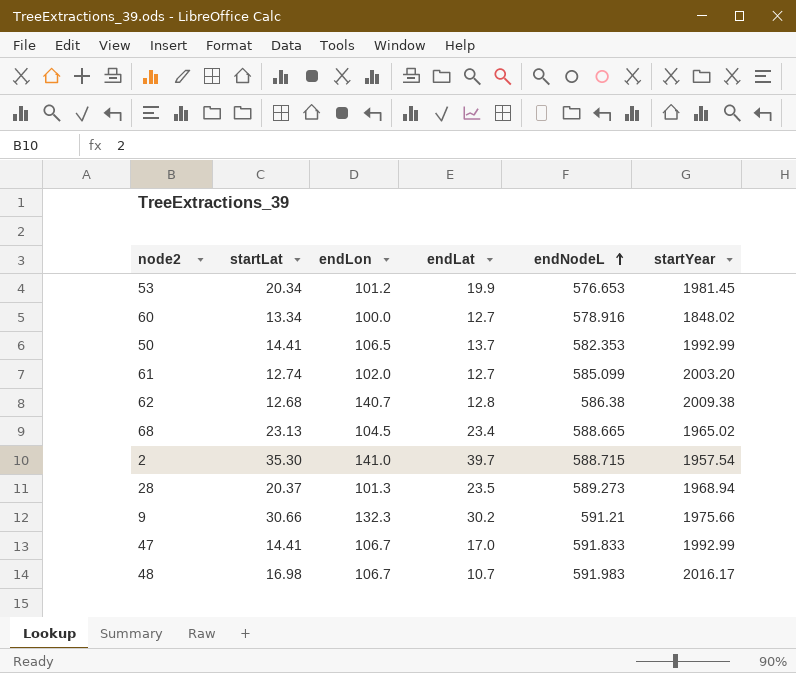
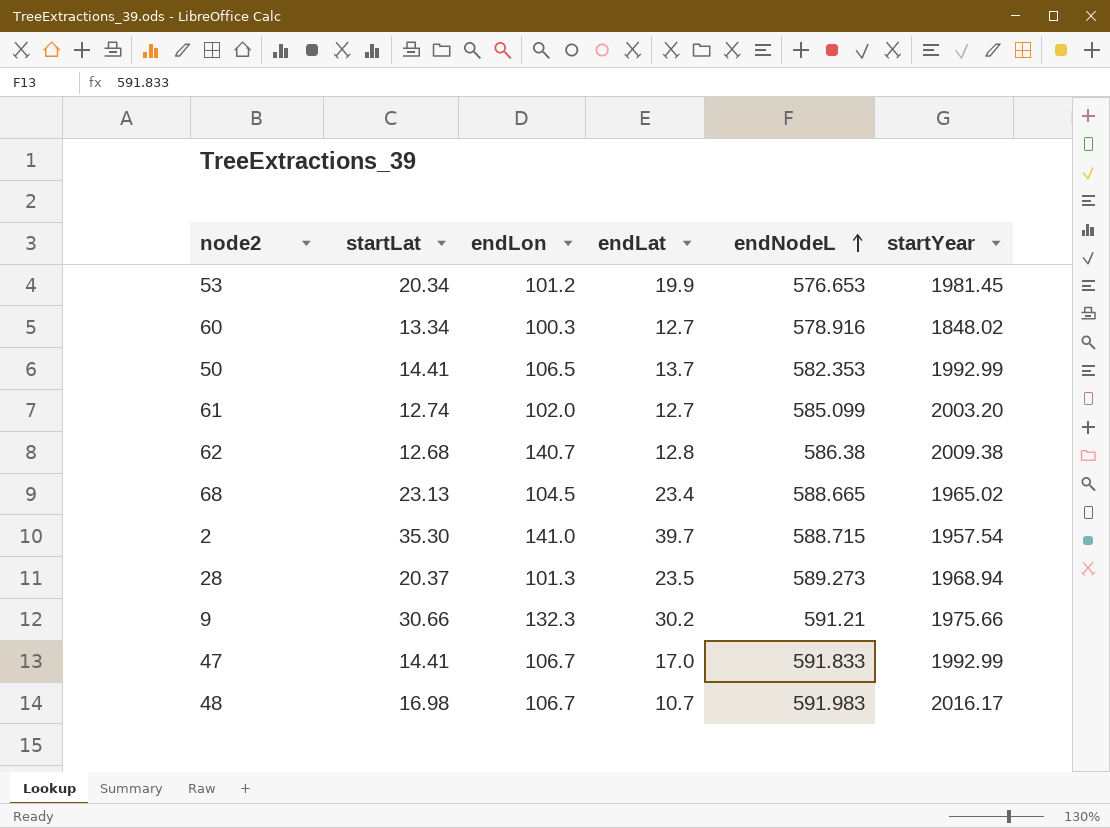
60 | endLon: 100.0 -> 100.3

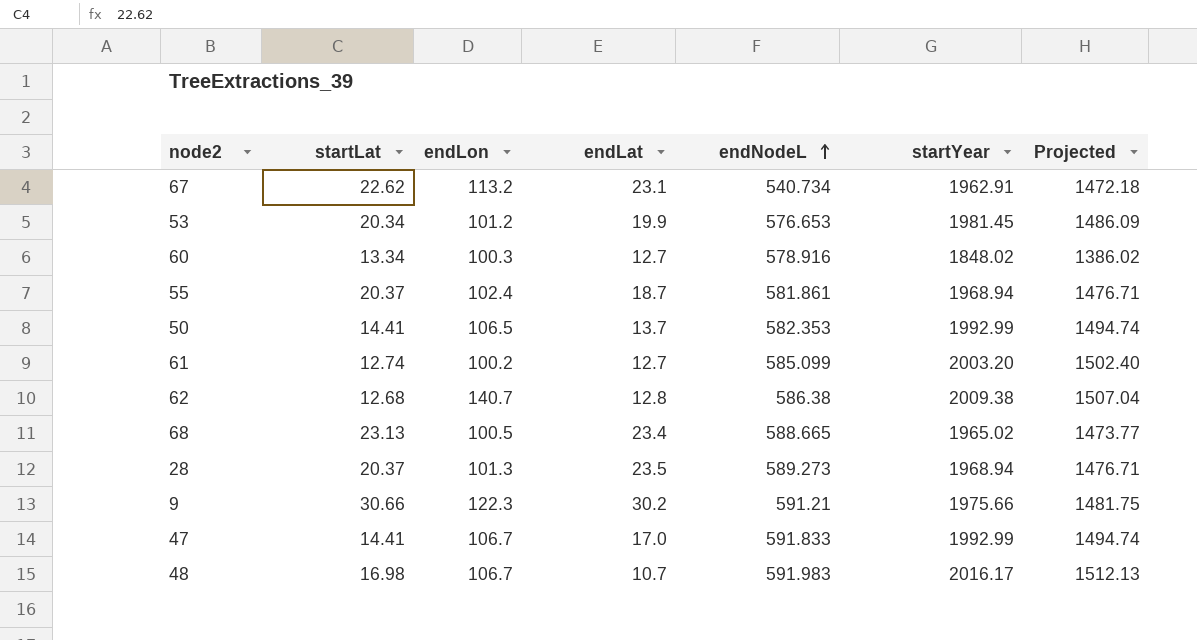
column Projected | formula: none -> [startYear] * 0.75
row 2: 35.30 | 141.0 | 39.7 | 588.715 | 1957.54 -> none
row 67: none -> 22.62 | 113.2 | 23.1 | 540.734 | 1962.91 | 1472.18
row 55: none -> 20.37 | 102.4 | 18.7 | 581.861 | 1968.94 | 1476.71
61 | endLon: 102.0 -> 100.2
68 | endLon: 104.5 -> 100.5
9 | endLon: 132.3 -> 122.3

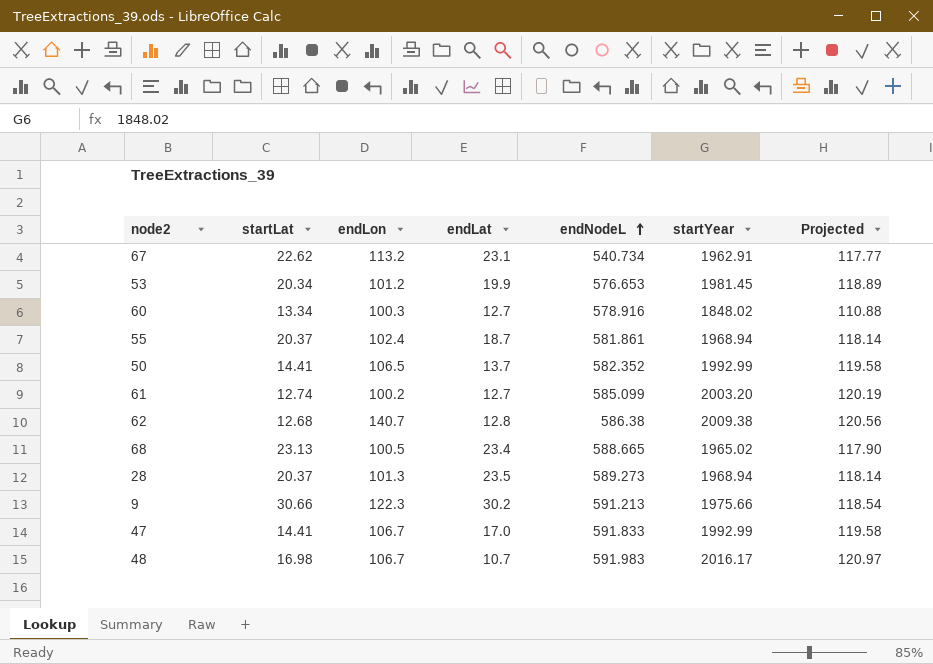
column Projected | formula: [startYear] * 0.75 -> [startYear] * 0.06
50 | endNodeL: 582.353 -> 582.352
9 | endNodeL: 591.21 -> 591.213

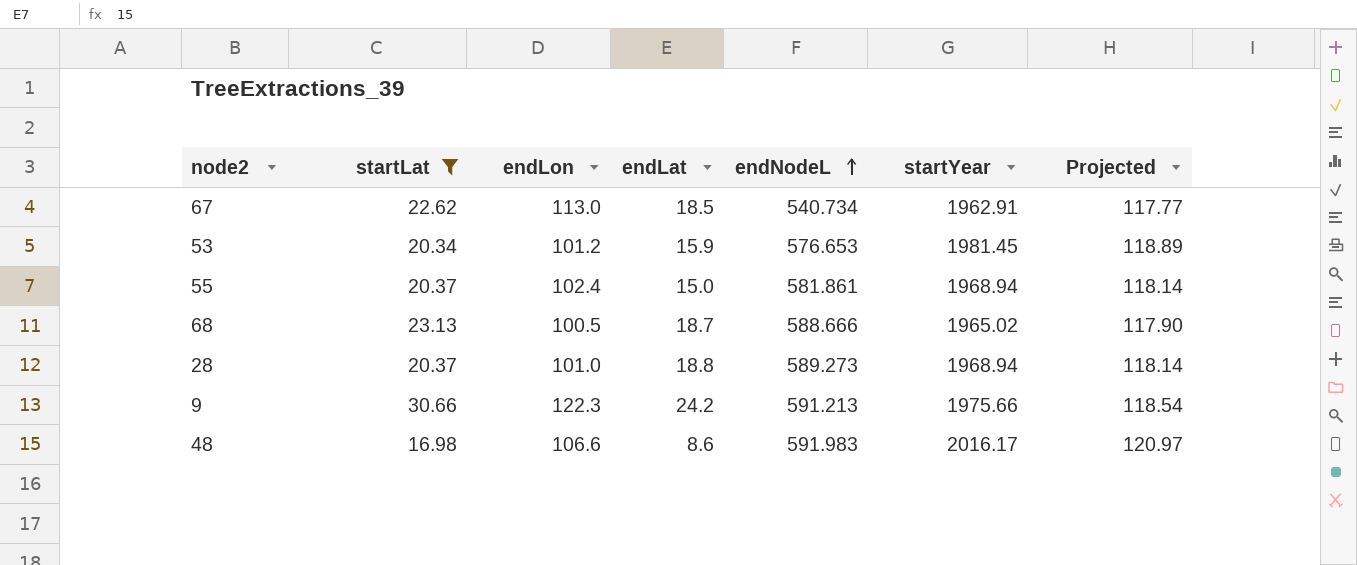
filter: none -> startLat >= 16.98
67 | endLon: 113.2 -> 113.0
67 | endLat: 23.1 -> 18.5
53 | endLat: 19.9 -> 15.9
55 | endLat: 18.7 -> 15.0
68 | endLat: 23.4 -> 18.7
68 | endNodeL: 588.665 -> 588.666
28 | endLon: 101.3 -> 101.0
28 | endLat: 23.5 -> 18.8
9 | endLat: 30.2 -> 24.2
48 | endLon: 106.7 -> 106.6
48 | endLat: 10.7 -> 8.6

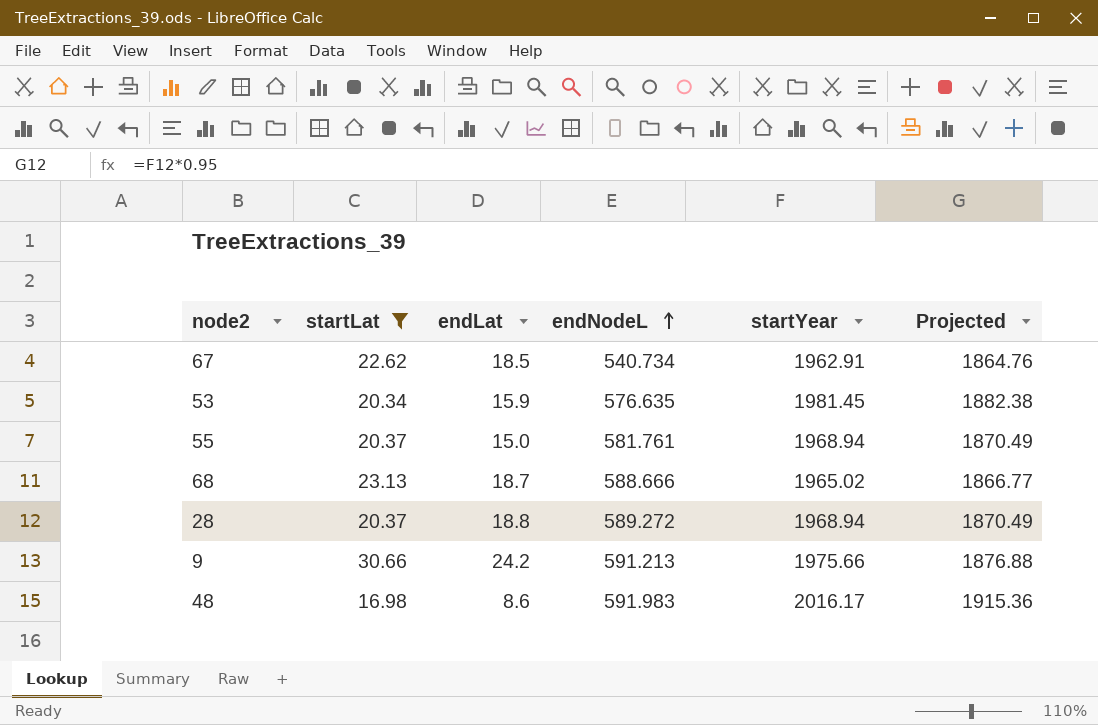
column endLon | position: 3 -> none
column Projected | formula: [startYear] * 0.06 -> [startYear] * 0.95
53 | endNodeL: 576.653 -> 576.635
55 | endNodeL: 581.861 -> 581.761
28 | endNodeL: 589.273 -> 589.272

